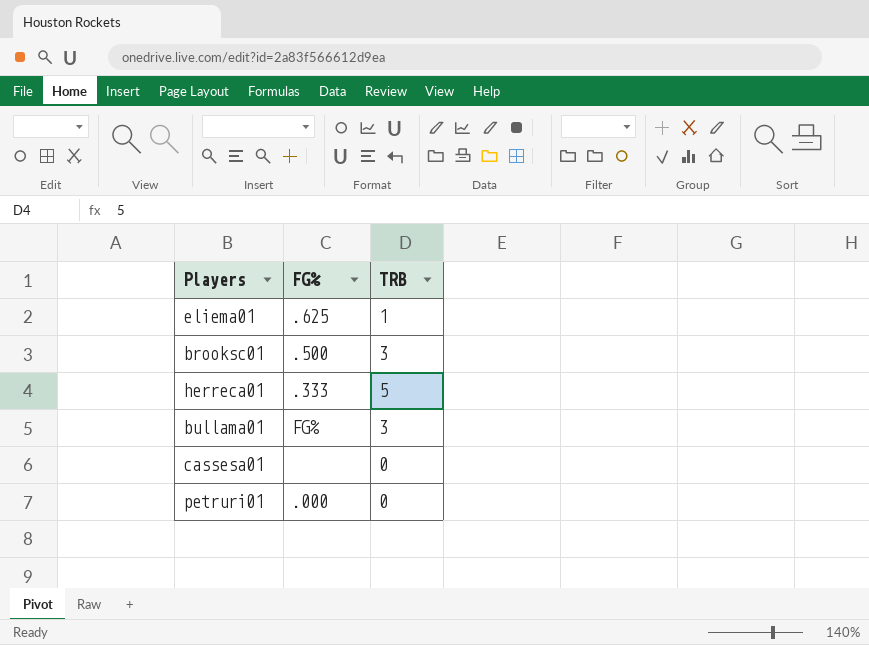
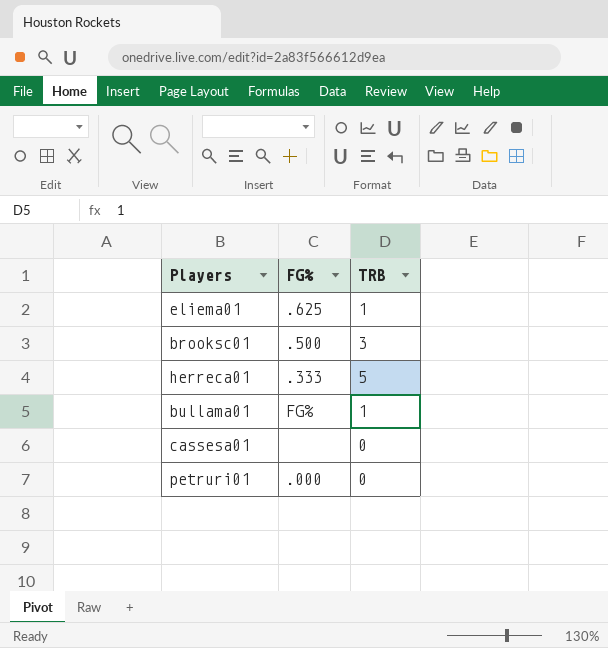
bullama01 | TRB: 3 -> 1

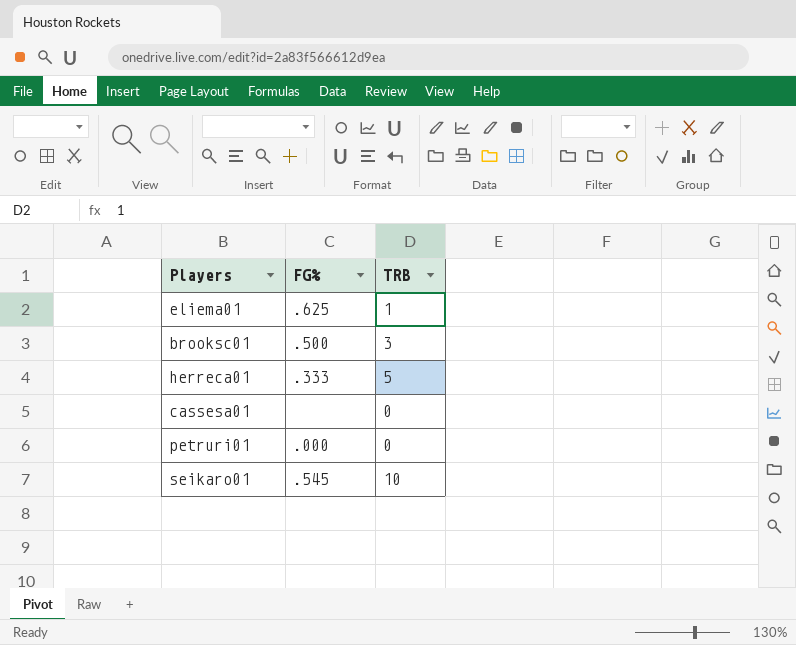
row bullama01: FG% | 1 -> none
row seikaro01: none -> .545 | 10

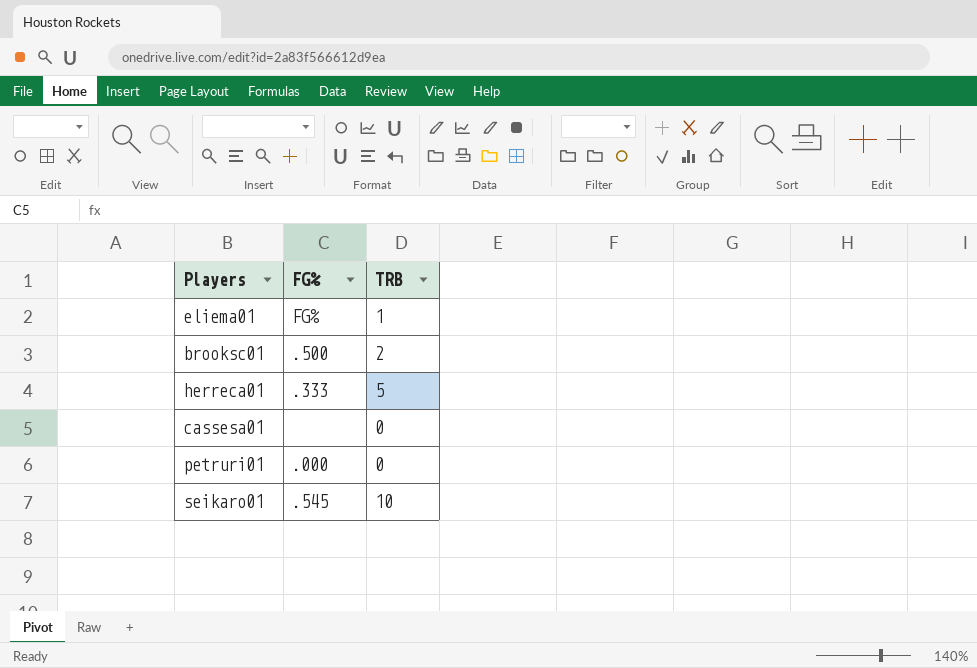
eliema01 | FG%: .625 -> FG%
brooksc01 | TRB: 3 -> 2

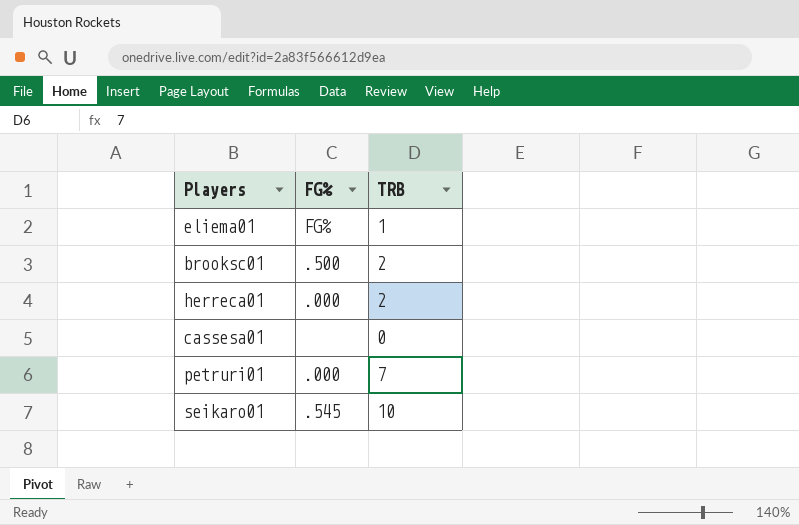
herreca01 | FG%: .333 -> .000
herreca01 | TRB: 5 -> 2
petruri01 | TRB: 0 -> 7

